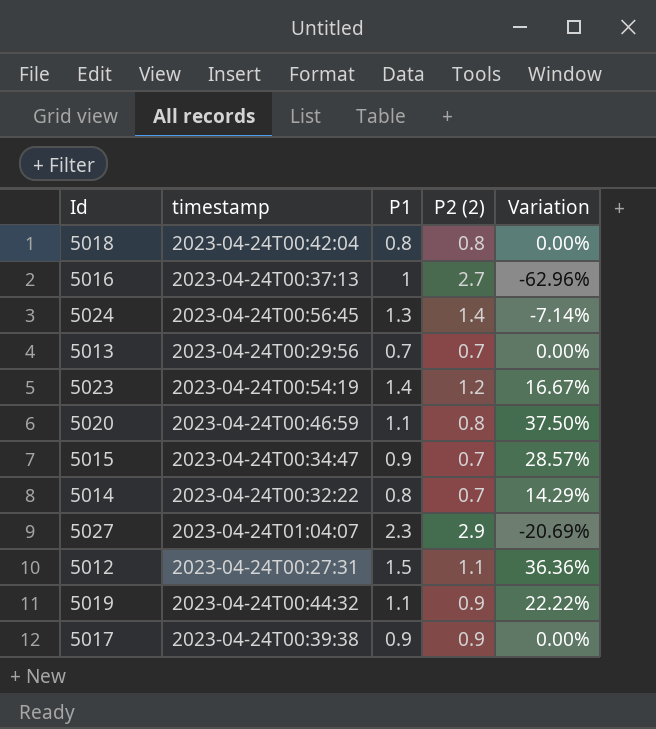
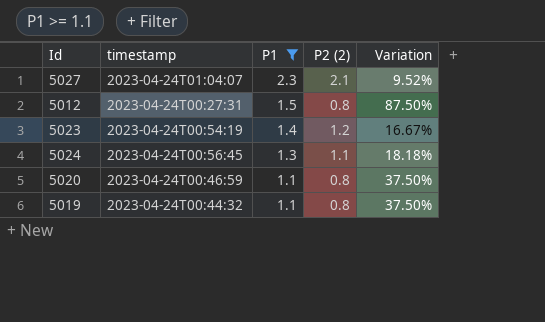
filter: none -> P1 >= 1.1
row order: none -> P1 descending
5027 | P2 (2): 2.9 -> 2.1
5027 | Variation: -20.69% -> 9.52%
5012 | P2 (2): 1.1 -> 0.8
5012 | Variation: 36.36% -> 87.50%
5024 | P2 (2): 1.4 -> 1.1
5024 | Variation: -7.14% -> 18.18%
5019 | P2 (2): 0.9 -> 0.8
5019 | Variation: 22.22% -> 37.50%

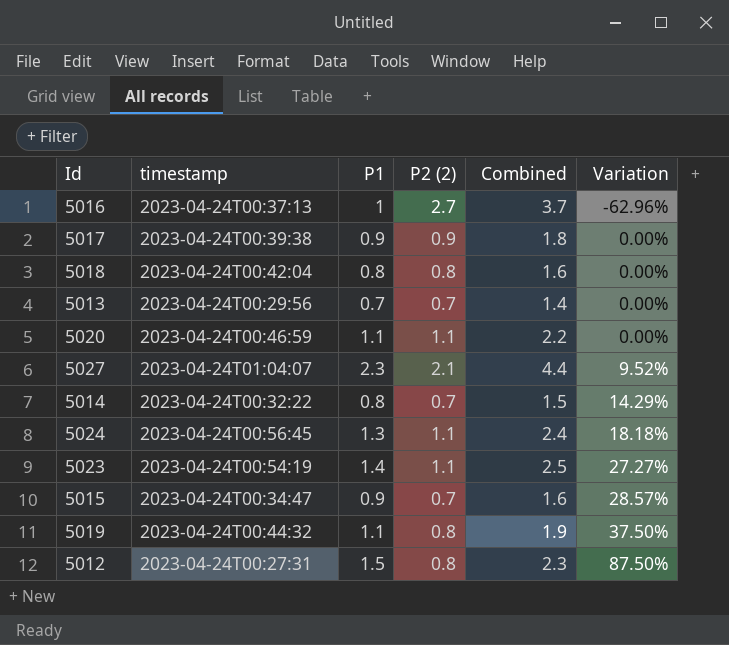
filter: P1 >= 1.1 -> none
row order: P1 descending -> Variation ascending
column Combined | formula: none -> [P1] + [P2 (2)]
5020 | P2 (2): 0.8 -> 1.1
5020 | Variation: 37.50% -> 0.00%
5023 | P2 (2): 1.2 -> 1.1
5023 | Variation: 16.67% -> 27.27%

